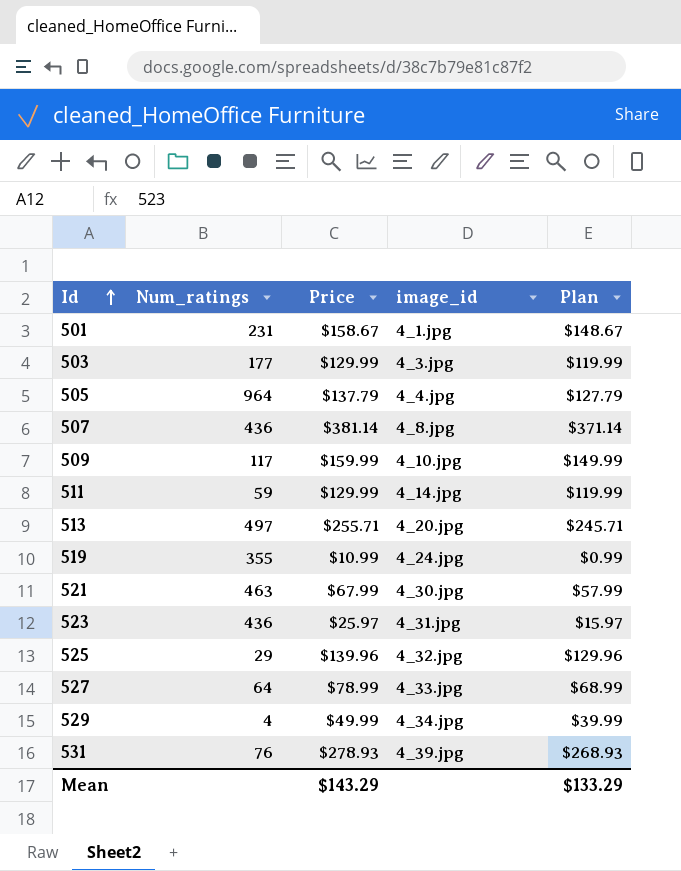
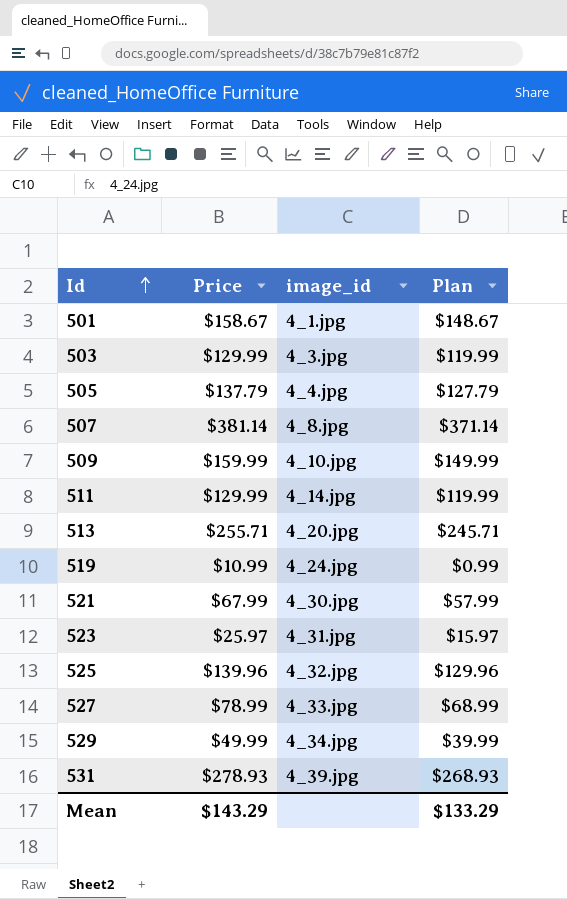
column Num_ratings | position: 2 -> none

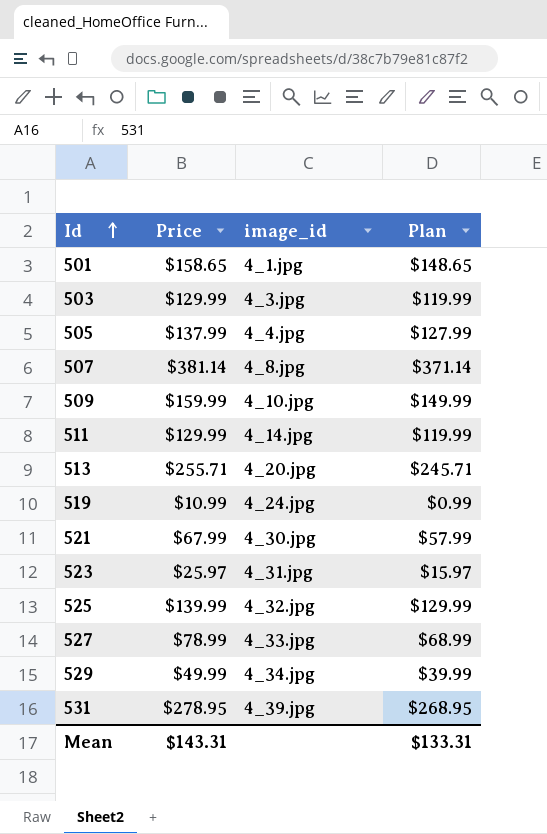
501 | Price: $158.67 -> $158.65
501 | Plan: $148.67 -> $148.65
505 | Price: $137.79 -> $137.99
505 | Plan: $127.79 -> $127.99
525 | Price: $139.96 -> $139.99
525 | Plan: $129.96 -> $129.99
531 | Price: $278.93 -> $278.95
531 | Plan: $268.93 -> $268.95
Mean | Price: $143.29 -> $143.31
Mean | Plan: $133.29 -> $133.31

